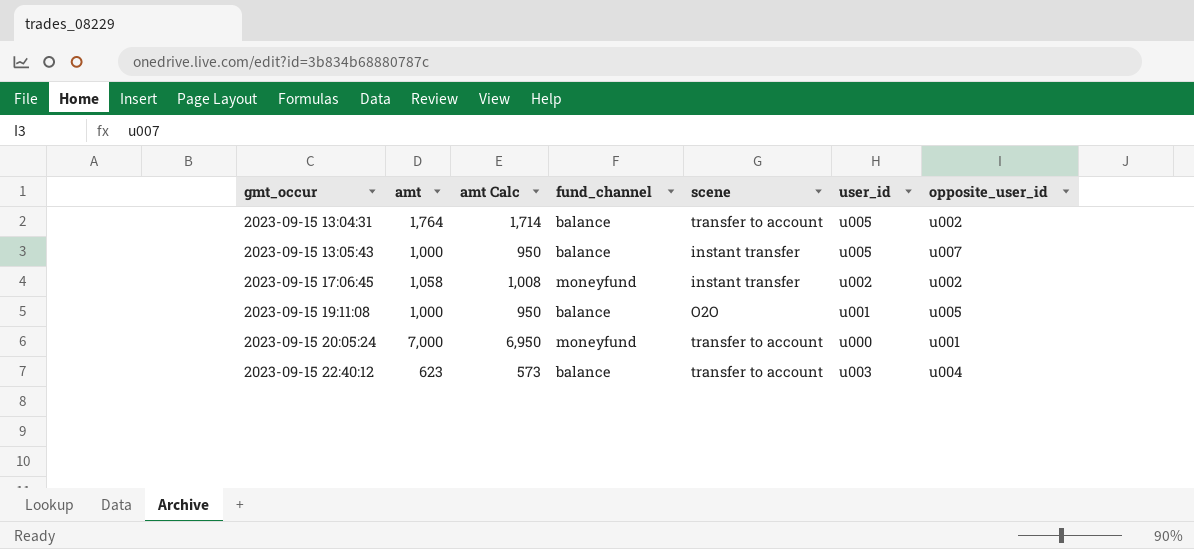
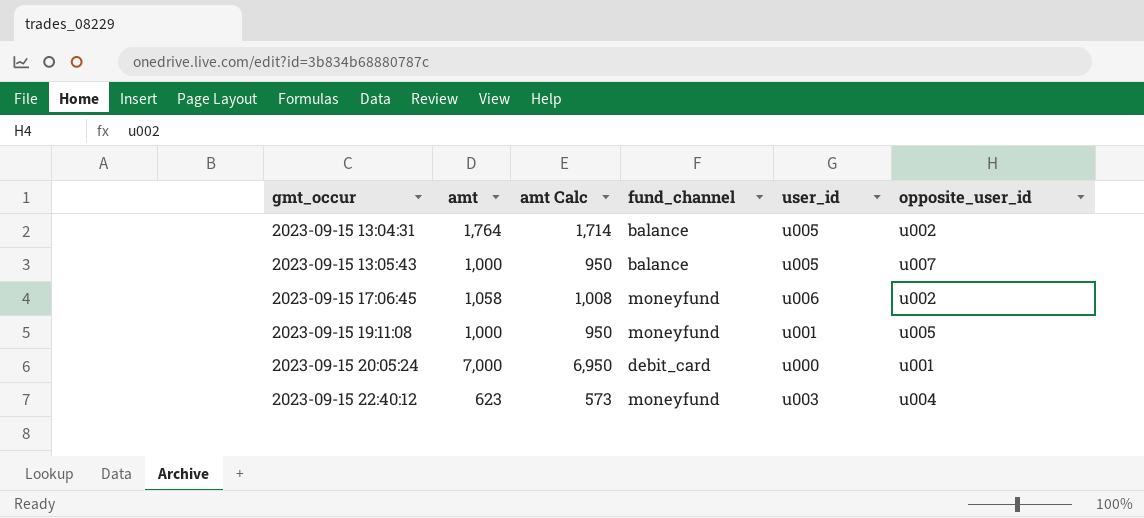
column scene | position: 5 -> none
2023-09-15 17:06:45 | user_id: u002 -> u006
2023-09-15 19:11:08 | fund_channel: balance -> moneyfund
2023-09-15 20:05:24 | fund_channel: moneyfund -> debit_card
2023-09-15 22:40:12 | fund_channel: balance -> moneyfund

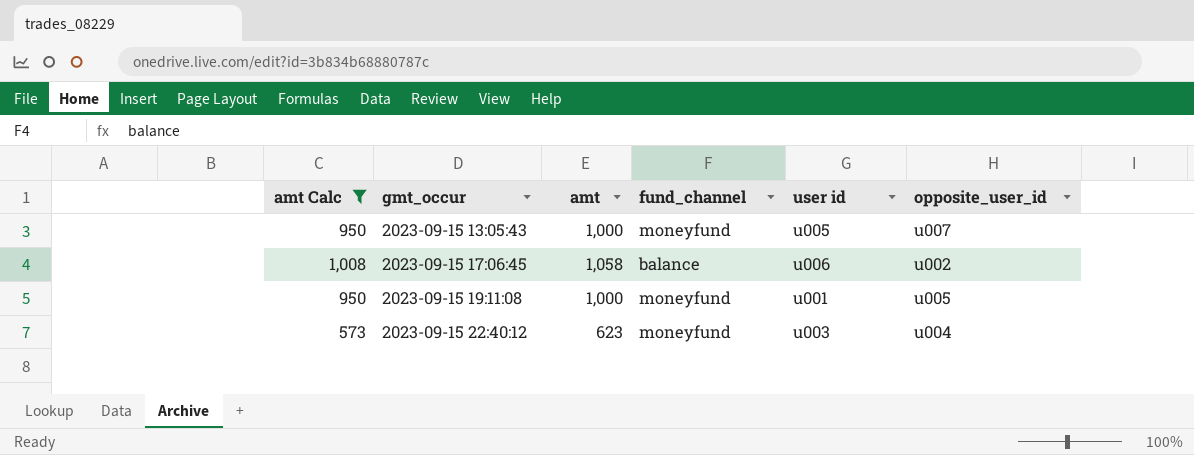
filter: none -> amt Calc <= 1,008
column amt Calc | position: 3 -> 1
column name: user_id -> user id
2023-09-15 13:05:43 | fund_channel: balance -> moneyfund
2023-09-15 17:06:45 | fund_channel: moneyfund -> balance

